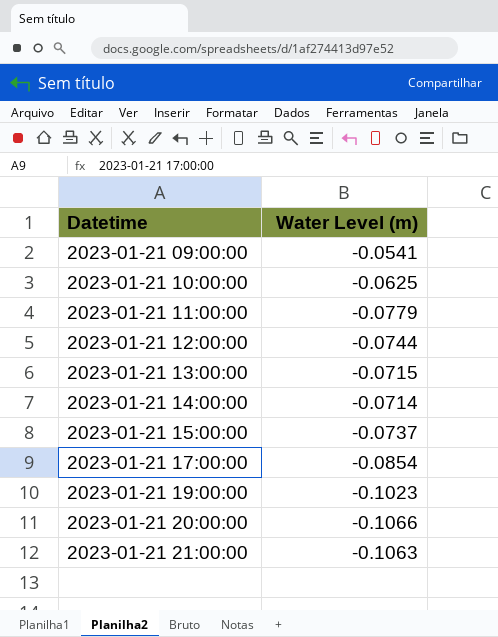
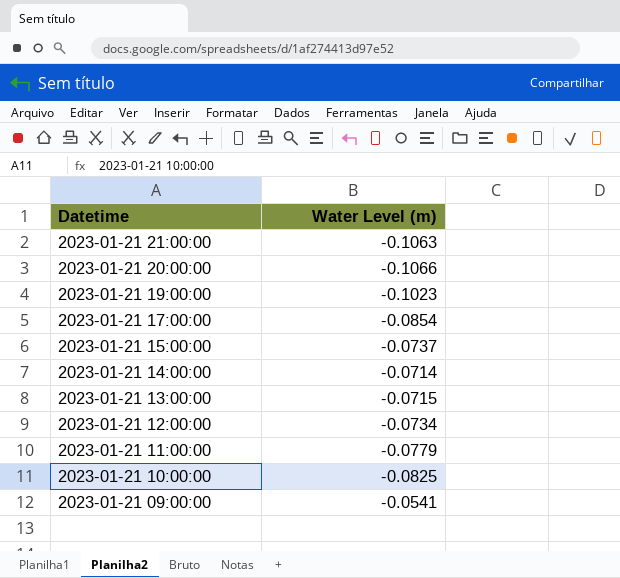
row order: Datetime ascending -> Datetime descending
2023-01-21 12:00:00 | Water Level (m): -0.0744 -> -0.0734
2023-01-21 10:00:00 | Water Level (m): -0.0625 -> -0.0825

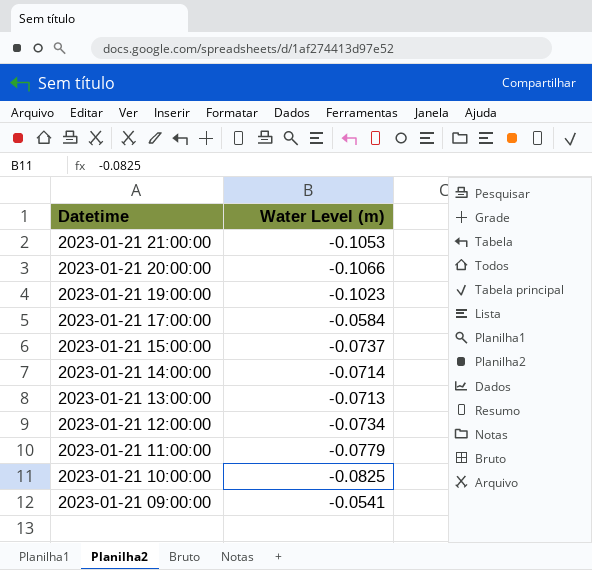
2023-01-21 21:00:00 | Water Level (m): -0.1063 -> -0.1053
2023-01-21 17:00:00 | Water Level (m): -0.0854 -> -0.0584
2023-01-21 13:00:00 | Water Level (m): -0.0715 -> -0.0713

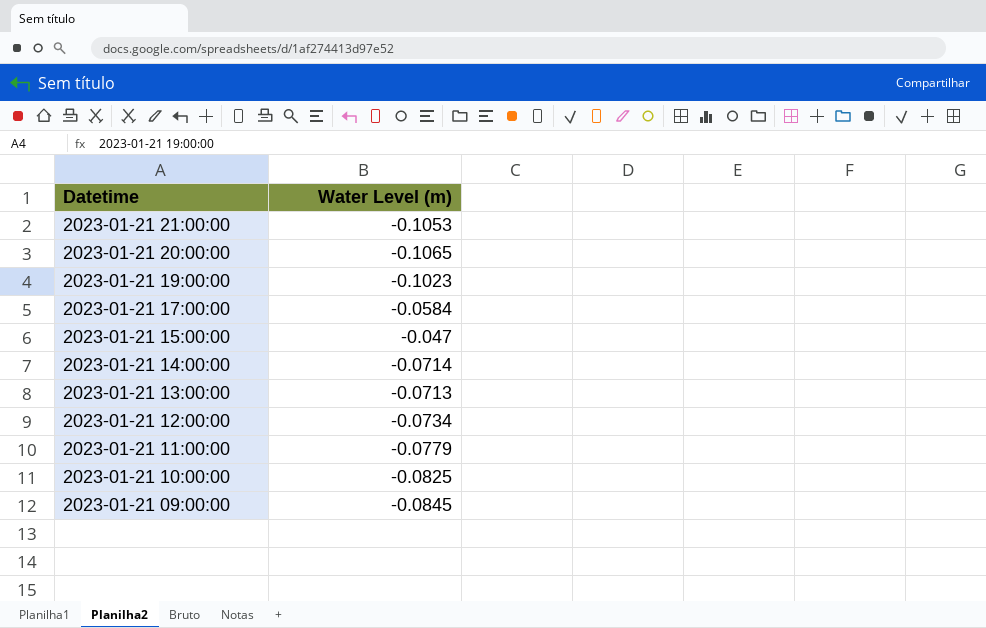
2023-01-21 20:00:00 | Water Level (m): -0.1066 -> -0.1065
2023-01-21 15:00:00 | Water Level (m): -0.0737 -> -0.047
2023-01-21 09:00:00 | Water Level (m): -0.0541 -> -0.0845

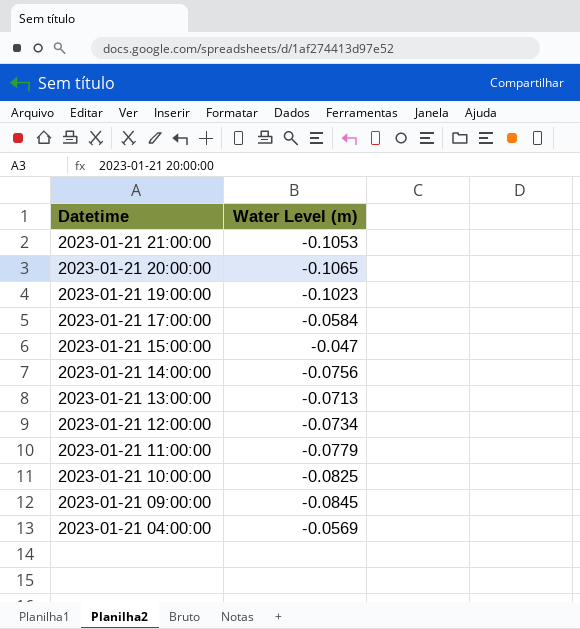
2023-01-21 14:00:00 | Water Level (m): -0.0714 -> -0.0756
row 2023-01-21 04:00:00: none -> -0.0569

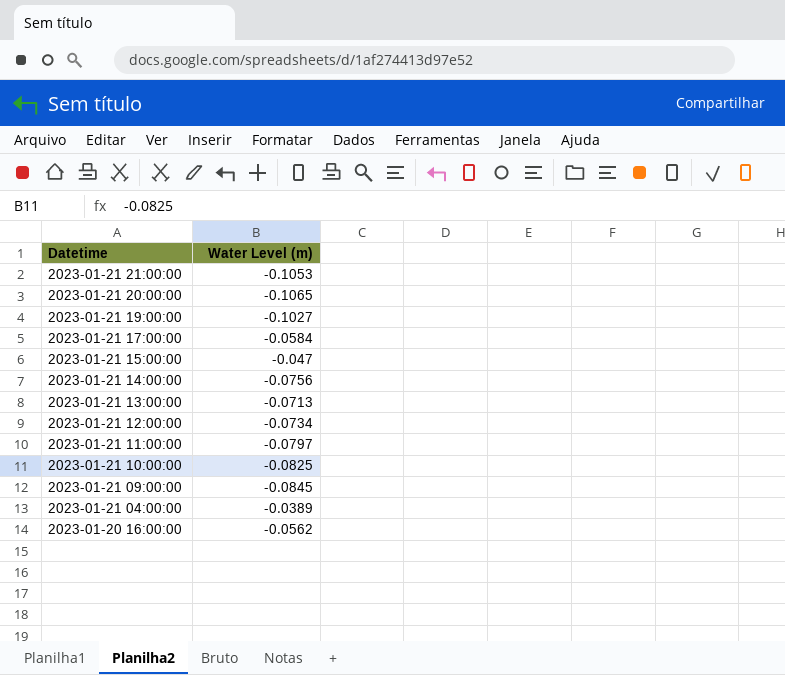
2023-01-21 19:00:00 | Water Level (m): -0.1023 -> -0.1027
2023-01-21 11:00:00 | Water Level (m): -0.0779 -> -0.0797
2023-01-21 04:00:00 | Water Level (m): -0.0569 -> -0.0389
row 2023-01-20 16:00:00: none -> -0.0562

